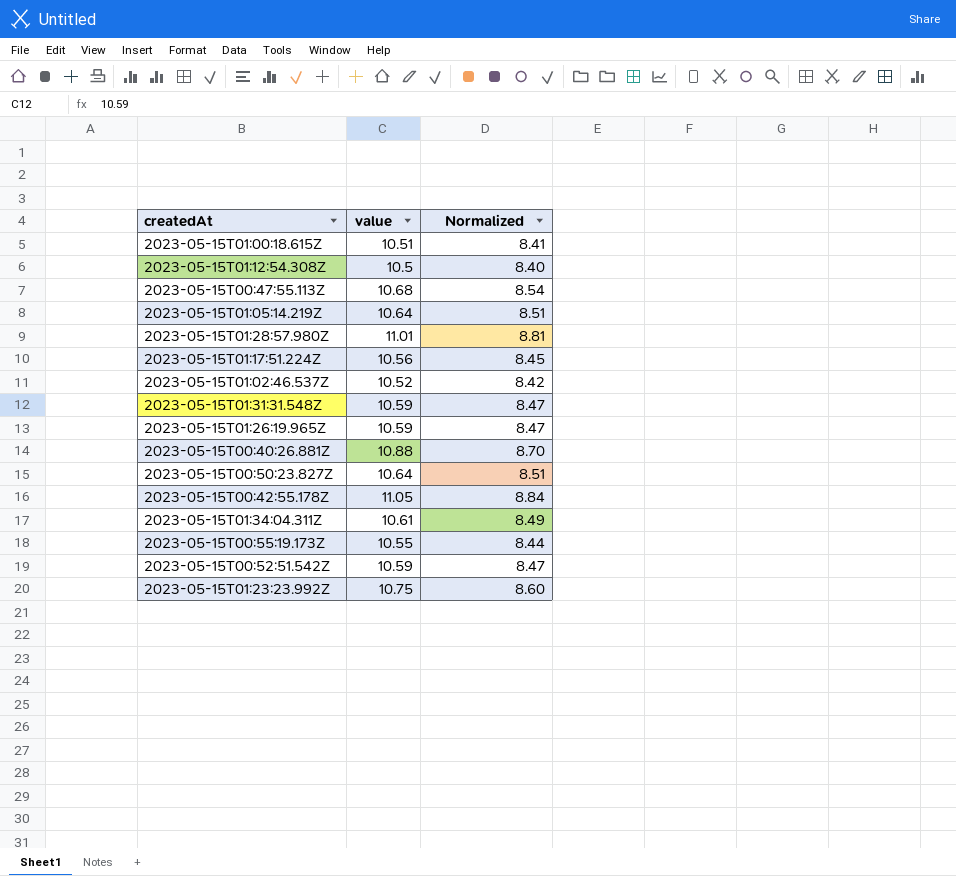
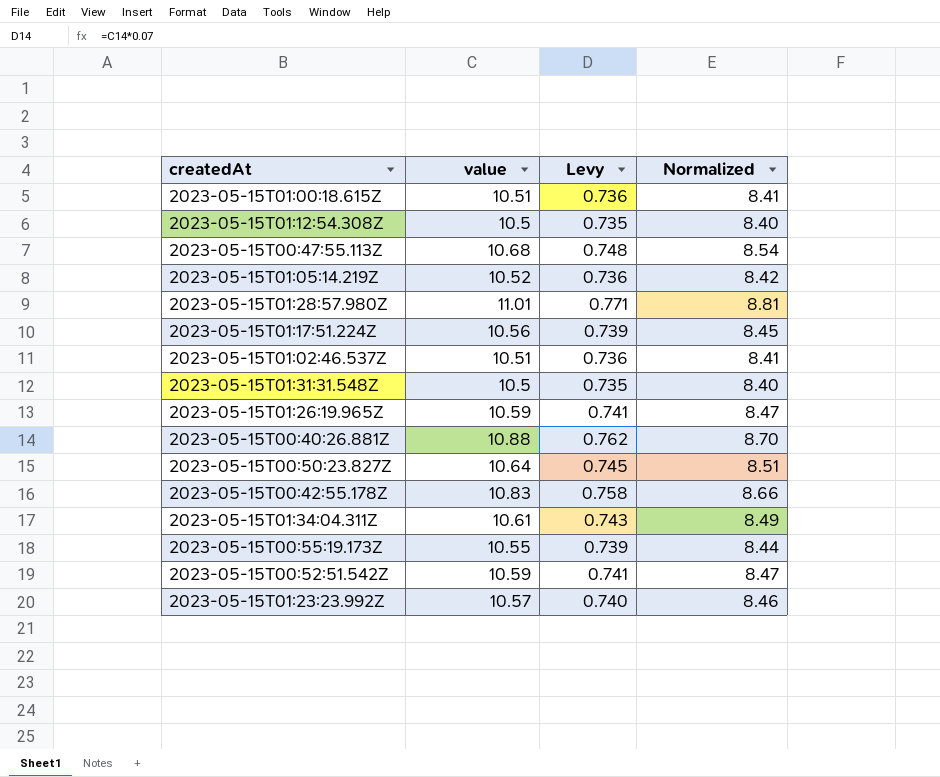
column Levy | formula: none -> [value] * 0.07
2023-05-15T01:05:14.219Z | value: 10.64 -> 10.52
2023-05-15T01:05:14.219Z | Normalized: 8.51 -> 8.42
2023-05-15T01:02:46.537Z | value: 10.52 -> 10.51
2023-05-15T01:02:46.537Z | Normalized: 8.42 -> 8.41
2023-05-15T01:31:31.548Z | value: 10.59 -> 10.5
2023-05-15T01:31:31.548Z | Normalized: 8.47 -> 8.40
2023-05-15T00:42:55.178Z | value: 11.05 -> 10.83
2023-05-15T00:42:55.178Z | Normalized: 8.84 -> 8.66
2023-05-15T01:23:23.992Z | value: 10.75 -> 10.57
2023-05-15T01:23:23.992Z | Normalized: 8.60 -> 8.46

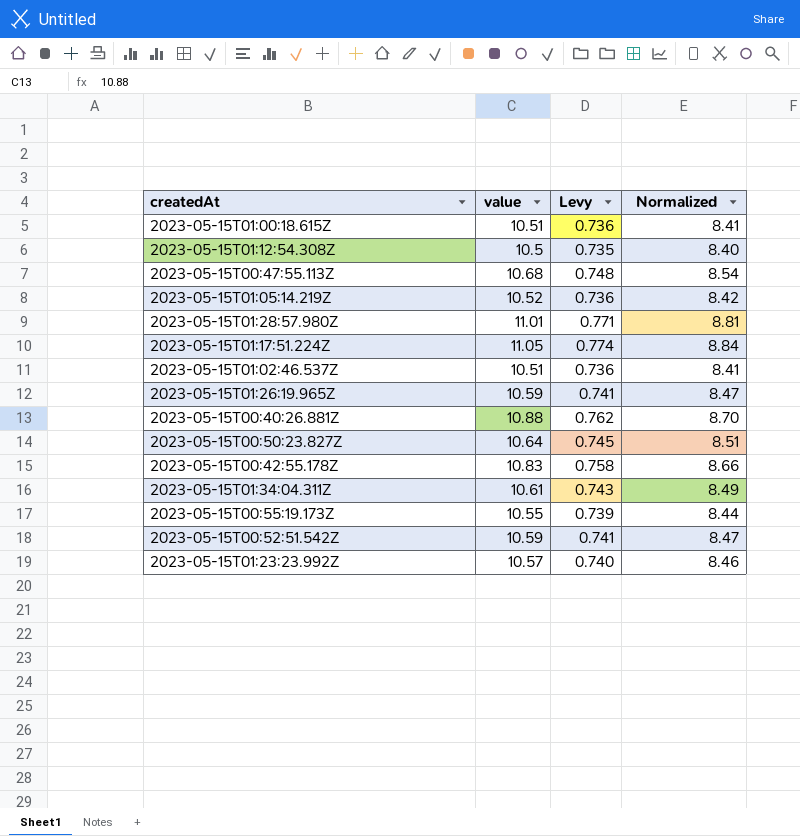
row 2023-05-15T01:31:31.548Z: 10.5 | 0.735 | 8.40 -> none
2023-05-15T01:17:51.224Z | value: 10.56 -> 11.05
2023-05-15T01:17:51.224Z | Levy: 0.739 -> 0.774
2023-05-15T01:17:51.224Z | Normalized: 8.45 -> 8.84

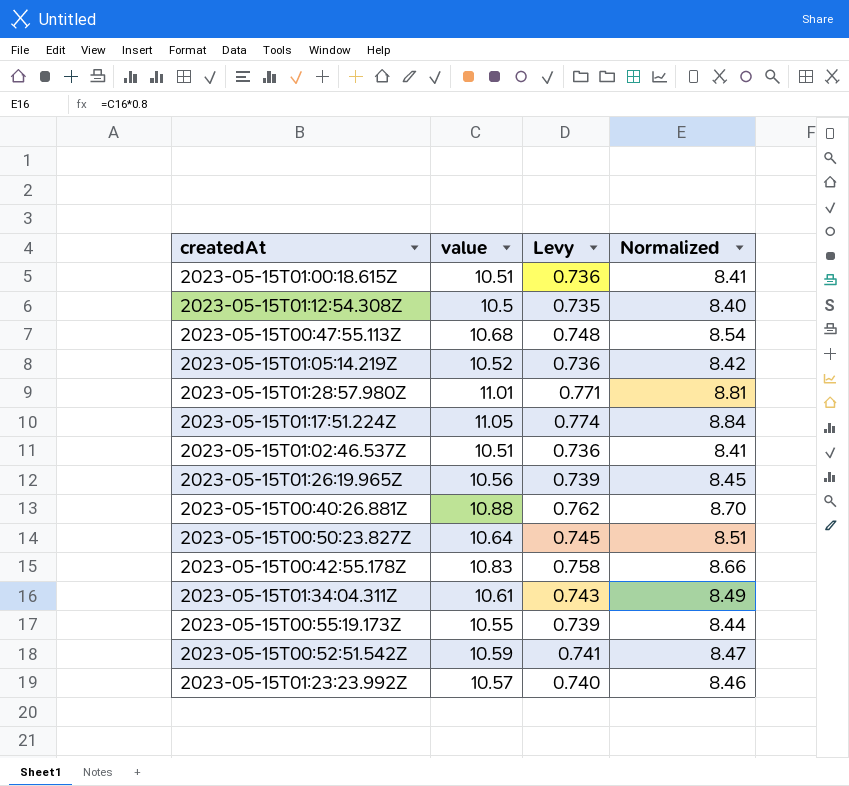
2023-05-15T01:26:19.965Z | value: 10.59 -> 10.56
2023-05-15T01:26:19.965Z | Levy: 0.741 -> 0.739
2023-05-15T01:26:19.965Z | Normalized: 8.47 -> 8.45

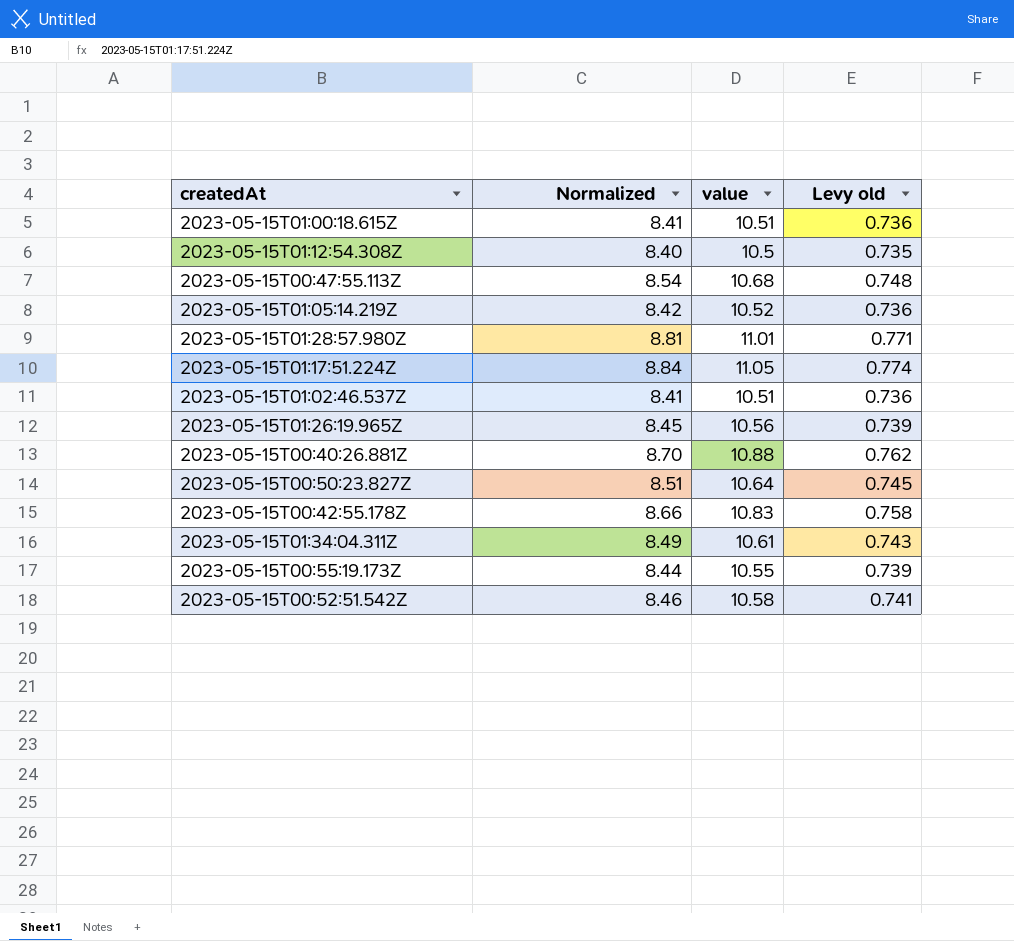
column Normalized | position: 4 -> 2
column name: Levy -> Levy old
row 2023-05-15T01:23:23.992Z: 10.57 | 0.740 | 8.46 -> none
2023-05-15T00:52:51.542Z | Normalized: 8.47 -> 8.46
2023-05-15T00:52:51.542Z | value: 10.59 -> 10.58

